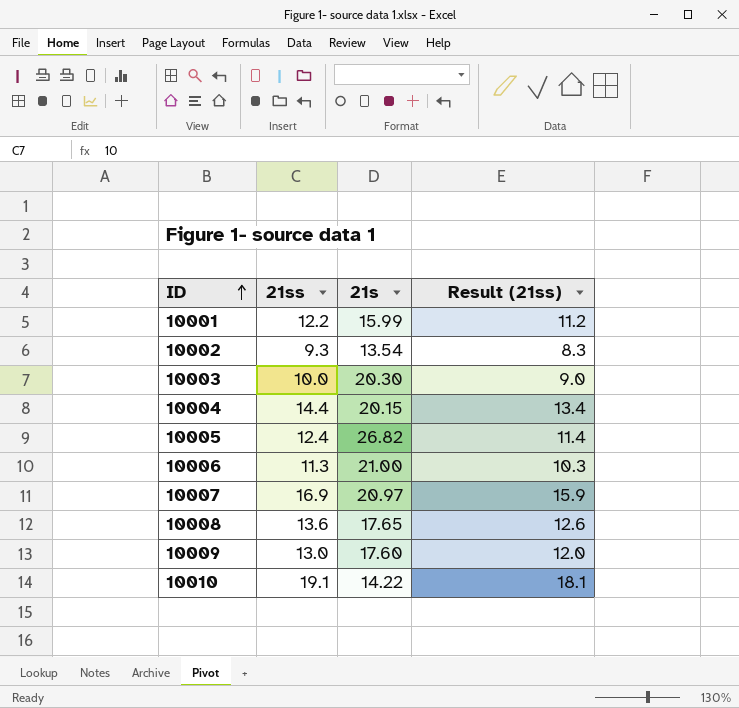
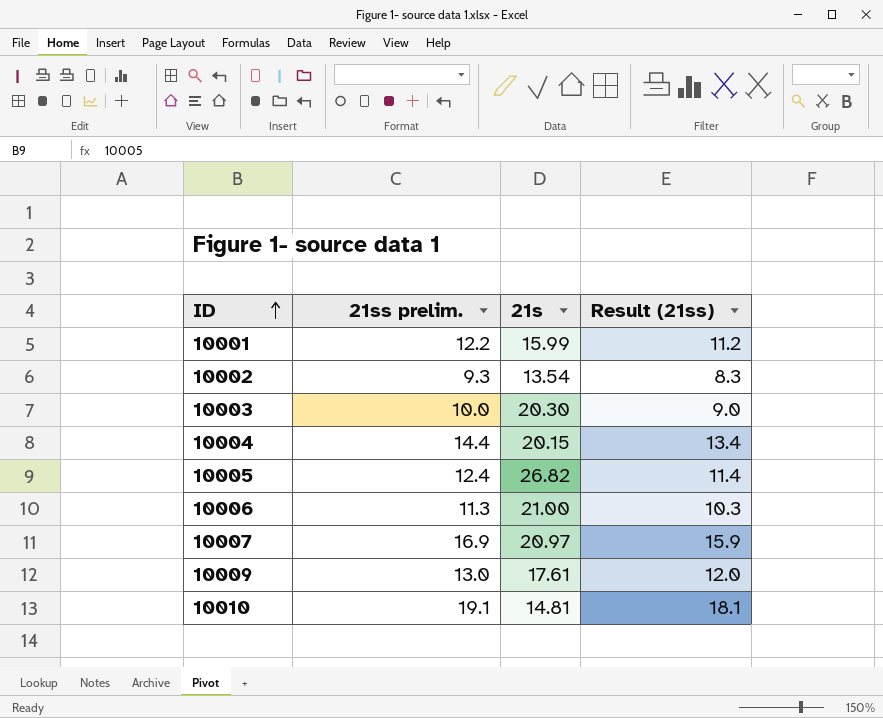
column name: 21ss -> 21ss prelim.
row 10008: 13.6 | 17.65 | 12.6 -> none
10009 | 21s: 17.60 -> 17.61
10010 | 21s: 14.22 -> 14.81

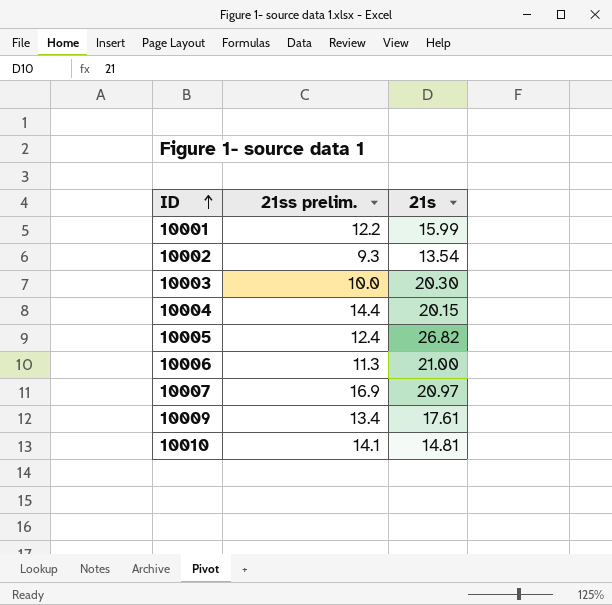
column Result (21ss) | formula: [21ss prelim.] - 1 -> none
10009 | 21ss prelim.: 13.0 -> 13.4
10010 | 21ss prelim.: 19.1 -> 14.1

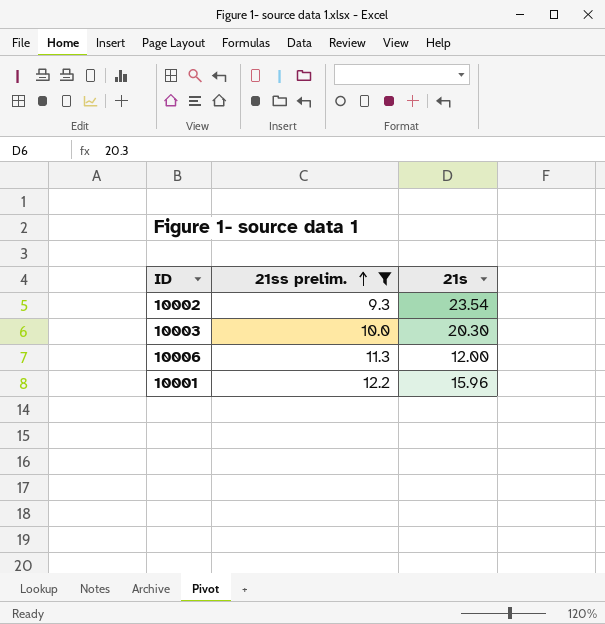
filter: none -> 21ss prelim. <= 12.2
row order: ID ascending -> 21ss prelim. ascending
10002 | 21s: 13.54 -> 23.54
10006 | 21s: 21.00 -> 12.00
10001 | 21s: 15.99 -> 15.96

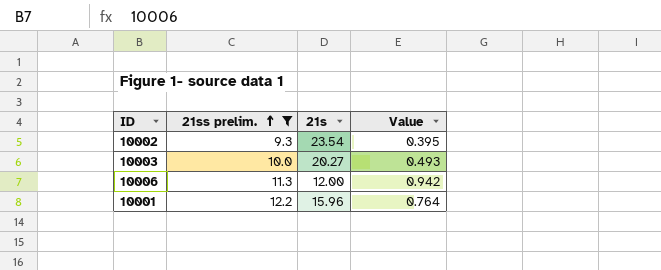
column Value | formula: none -> [21ss prelim.] / [21s]
10003 | 21s: 20.30 -> 20.27

